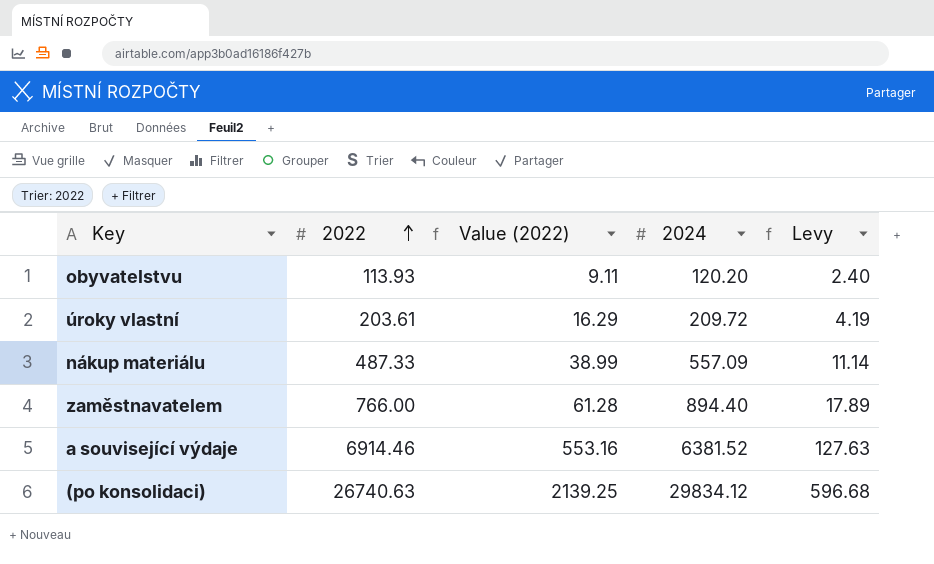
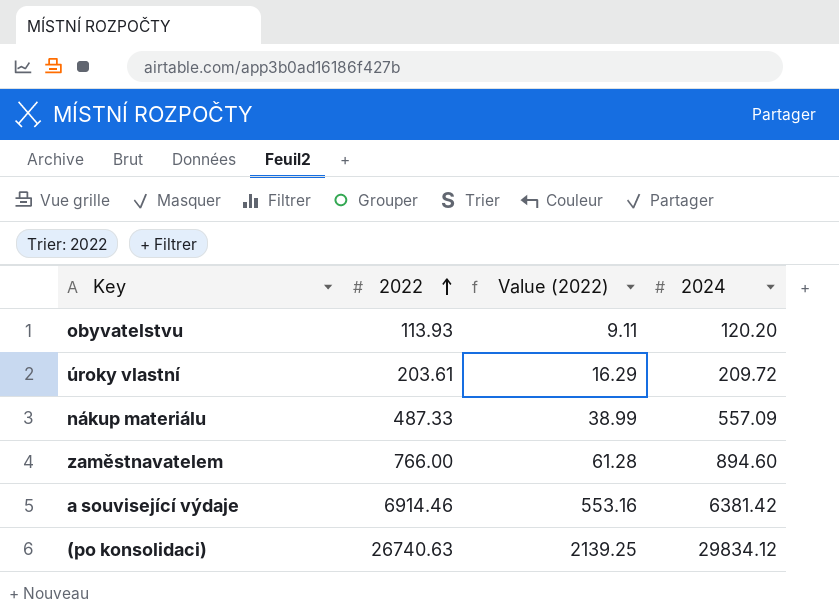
column Levy | formula: [2024] * 0.02 -> none
zaměstnavatelem | 2024: 894.40 -> 894.60
a související výdaje | 2024: 6381.52 -> 6381.42

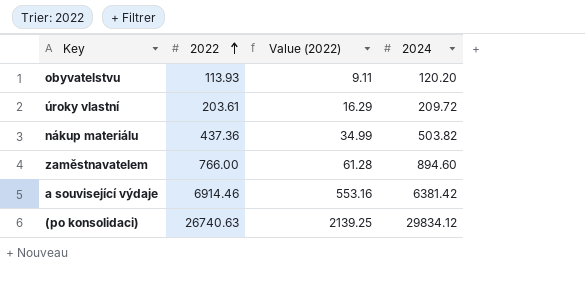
nákup materiálu | 2022: 487.33 -> 437.36
nákup materiálu | Value (2022): 38.99 -> 34.99
nákup materiálu | 2024: 557.09 -> 503.82

